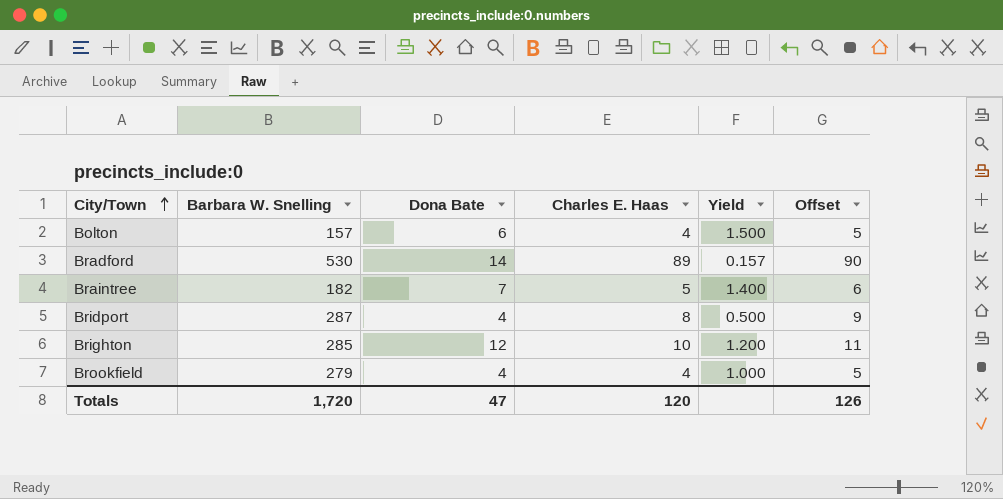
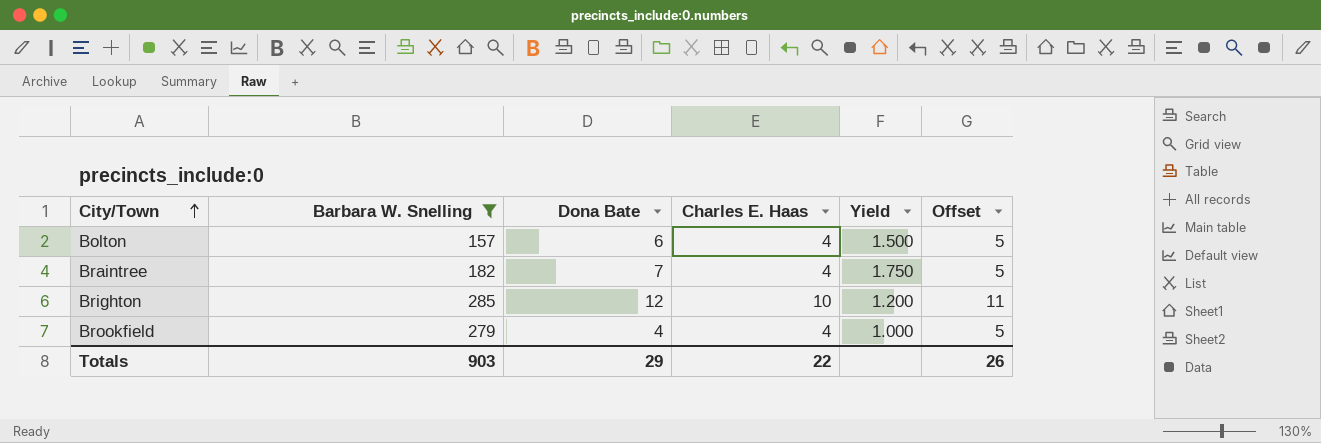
filter: none -> Barbara W. Snelling <= 285
Braintree | Charles E. Haas: 5 -> 4
Braintree | Yield: 1.400 -> 1.750
Braintree | Offset: 6 -> 5
Totals | Barbara W. Snelling: 1,720 -> 903
Totals | Dona Bate: 47 -> 29
Totals | Charles E. Haas: 120 -> 22
Totals | Offset: 126 -> 26

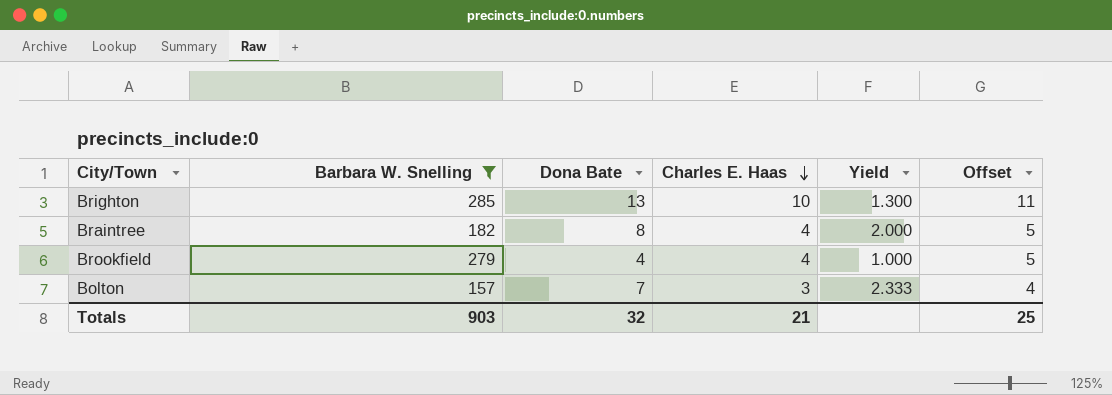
row order: City/Town ascending -> Charles E. Haas descending
Brighton | Dona Bate: 12 -> 13
Brighton | Yield: 1.200 -> 1.300
Braintree | Dona Bate: 7 -> 8
Braintree | Yield: 1.750 -> 2.000
Bolton | Dona Bate: 6 -> 7
Bolton | Charles E. Haas: 4 -> 3
Bolton | Yield: 1.500 -> 2.333
Bolton | Offset: 5 -> 4
Totals | Dona Bate: 29 -> 32
Totals | Charles E. Haas: 22 -> 21
Totals | Offset: 26 -> 25

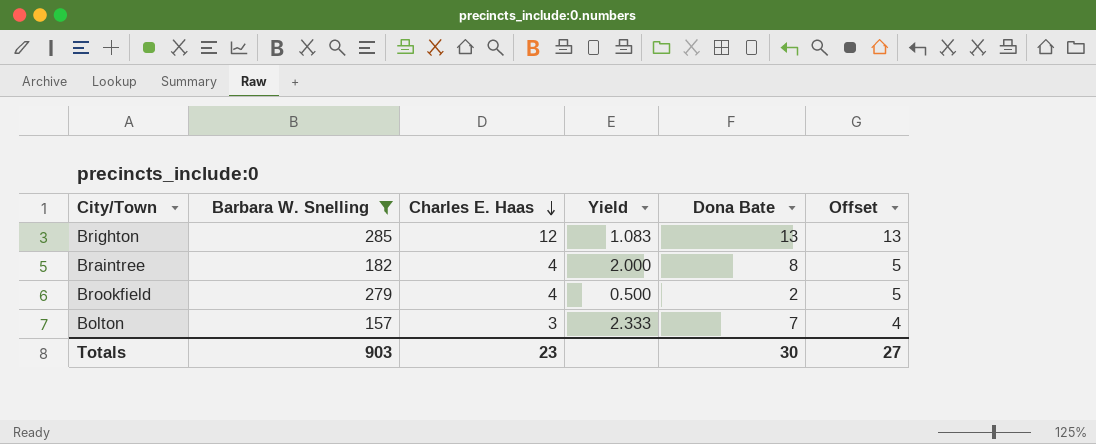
column Dona Bate | position: 3 -> 5
Brighton | Charles E. Haas: 10 -> 12
Brighton | Yield: 1.300 -> 1.083
Brighton | Offset: 11 -> 13
Brookfield | Yield: 1.000 -> 0.500
Brookfield | Dona Bate: 4 -> 2
Totals | Charles E. Haas: 21 -> 23
Totals | Dona Bate: 32 -> 30
Totals | Offset: 25 -> 27

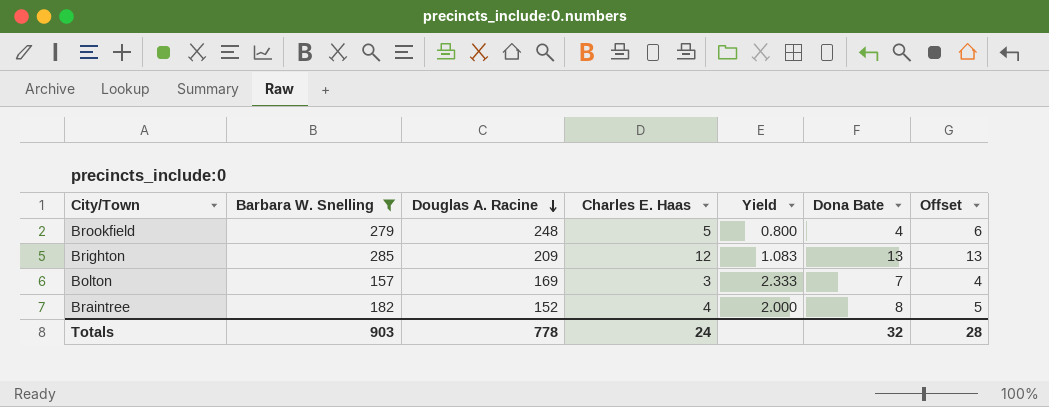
row order: Charles E. Haas descending -> Douglas A. Racine descending
column Douglas A. Racine | position: none -> 3
Brookfield | Charles E. Haas: 4 -> 5
Brookfield | Yield: 0.500 -> 0.800
Brookfield | Dona Bate: 2 -> 4
Brookfield | Offset: 5 -> 6
Totals | Charles E. Haas: 23 -> 24
Totals | Dona Bate: 30 -> 32
Totals | Offset: 27 -> 28

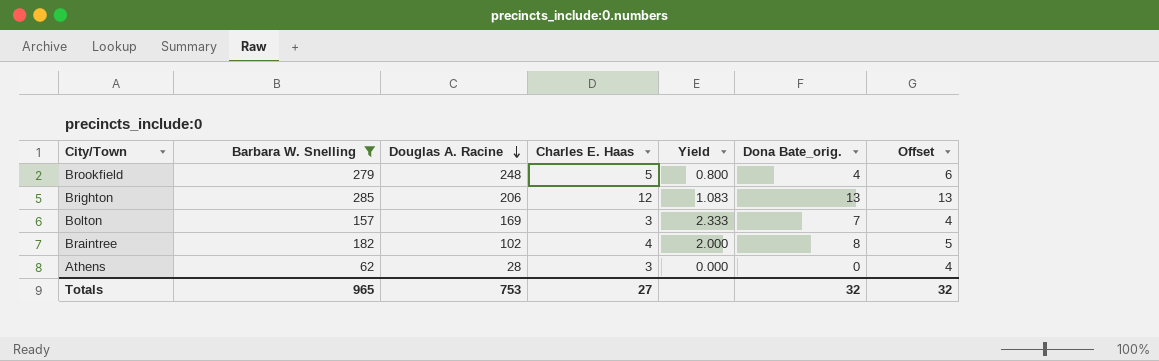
column name: Dona Bate -> Dona Bate_orig.
Brighton | Douglas A. Racine: 209 -> 206
Braintree | Douglas A. Racine: 152 -> 102
row Athens: none -> 62 | 28 | 3 | 0.000 | 0 | 4
Totals | Barbara W. Snelling: 903 -> 965
Totals | Douglas A. Racine: 778 -> 753
Totals | Charles E. Haas: 24 -> 27
Totals | Offset: 28 -> 32

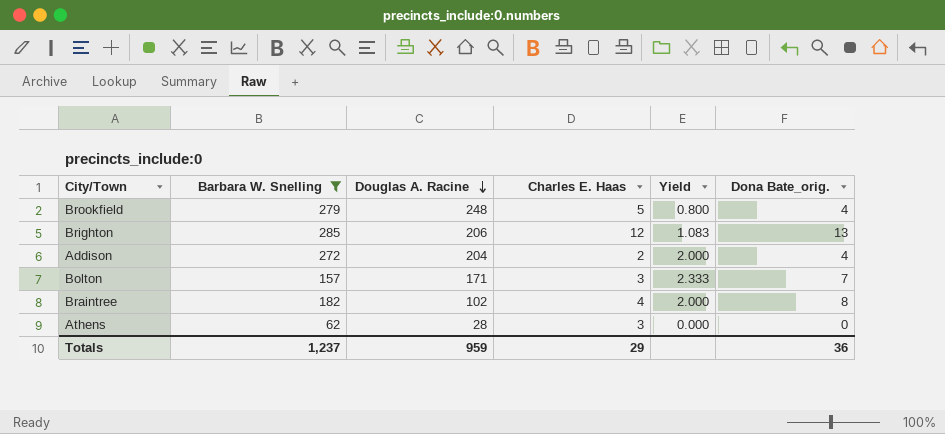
column Offset | formula: [Charles E. Haas] + 1 -> none
row Addison: none -> 272 | 204 | 2 | 2.000 | 4
Bolton | Douglas A. Racine: 169 -> 171
Totals | Barbara W. Snelling: 965 -> 1,237
Totals | Douglas A. Racine: 753 -> 959
Totals | Charles E. Haas: 27 -> 29
Totals | Dona Bate_orig.: 32 -> 36

